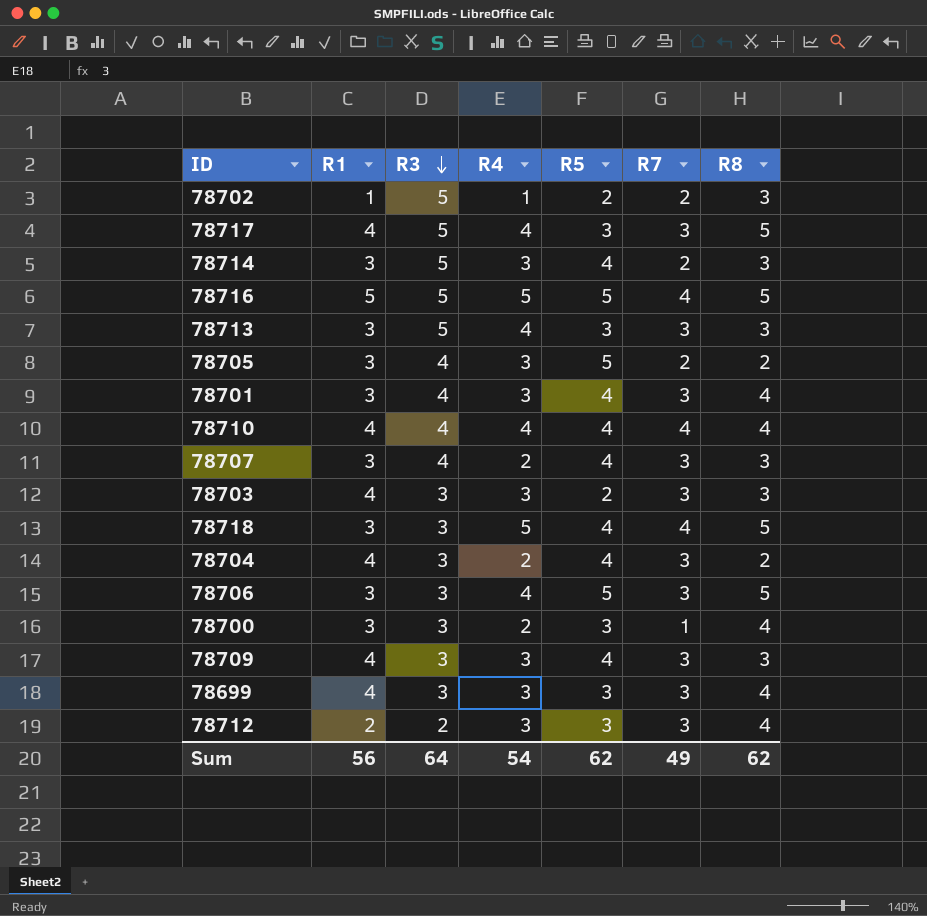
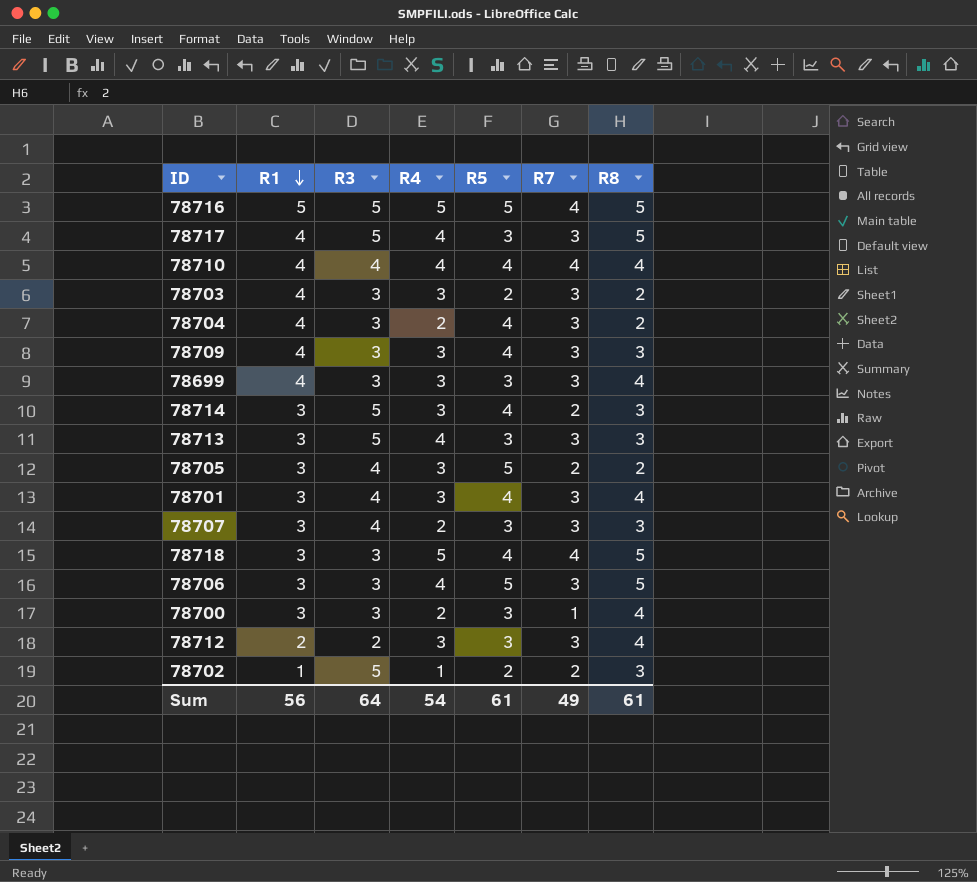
row order: R3 descending -> R1 descending
78703 | R8: 3 -> 2
78707 | R5: 4 -> 3
Sum | R5: 62 -> 61
Sum | R8: 62 -> 61

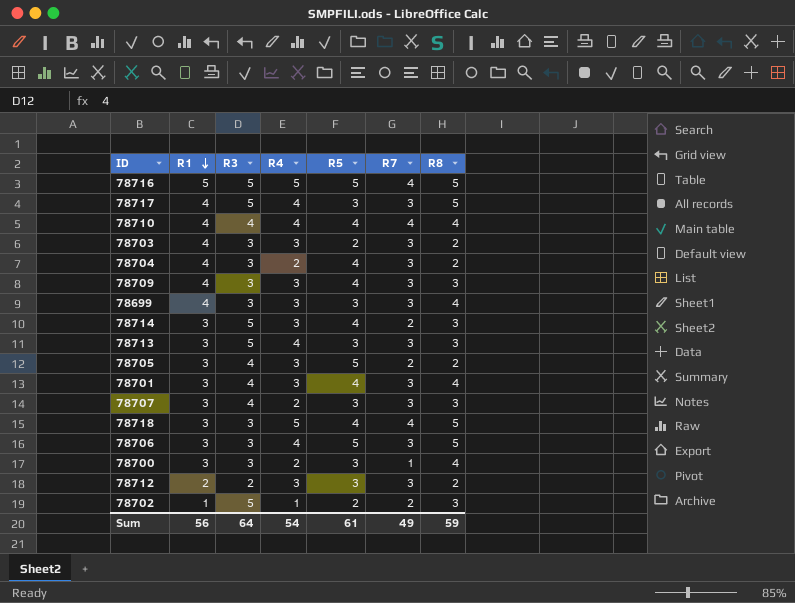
78712 | R8: 4 -> 2
Sum | R8: 61 -> 59

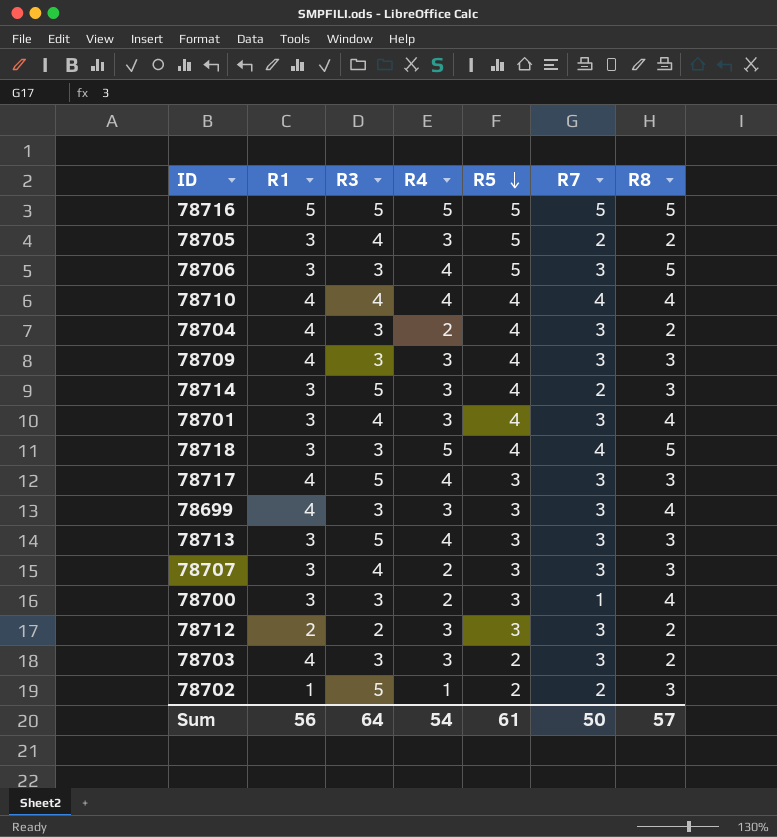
row order: R1 descending -> R5 descending
78716 | R7: 4 -> 5
78717 | R8: 5 -> 3
Sum | R7: 49 -> 50
Sum | R8: 59 -> 57

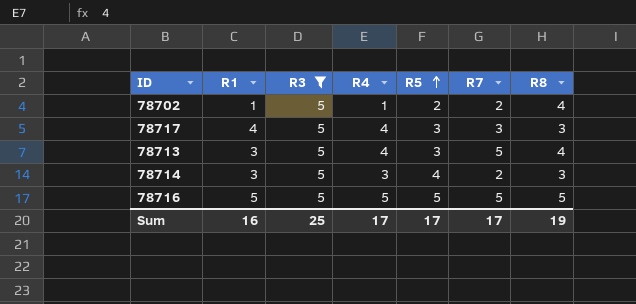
filter: none -> R3 = 5
row order: R5 descending -> R5 ascending
78702 | R8: 3 -> 4
78713 | R7: 3 -> 5
78713 | R8: 3 -> 4
Sum | R1: 56 -> 16
Sum | R3: 64 -> 25
Sum | R4: 54 -> 17
Sum | R5: 61 -> 17
Sum | R7: 50 -> 17
Sum | R8: 57 -> 19

